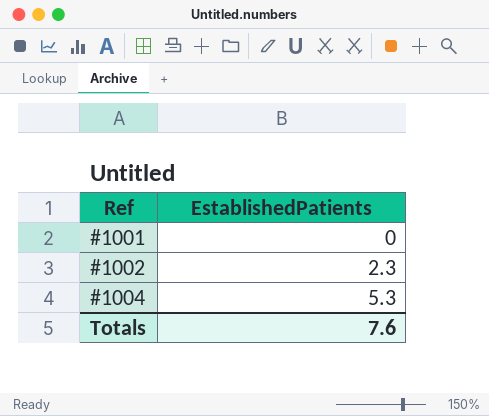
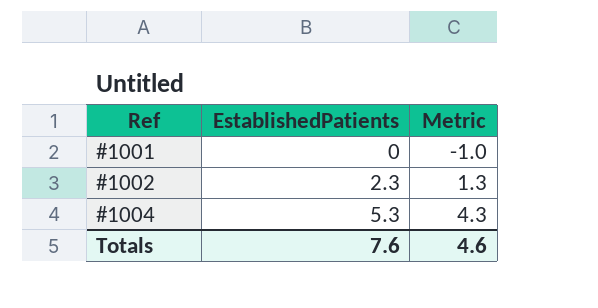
column Metric | formula: none -> [EstablishedPatients] - 1

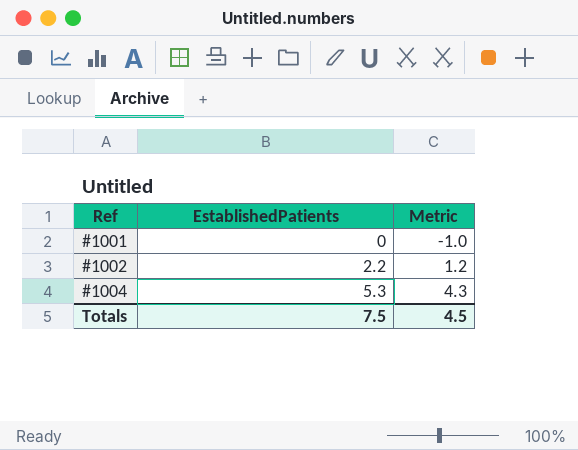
#1002 | EstablishedPatients: 2.3 -> 2.2
#1002 | Metric: 1.3 -> 1.2
Totals | EstablishedPatients: 7.6 -> 7.5
Totals | Metric: 4.6 -> 4.5

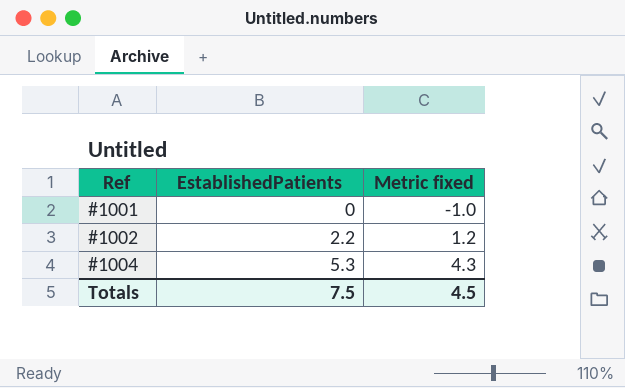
column name: Metric -> Metric fixed

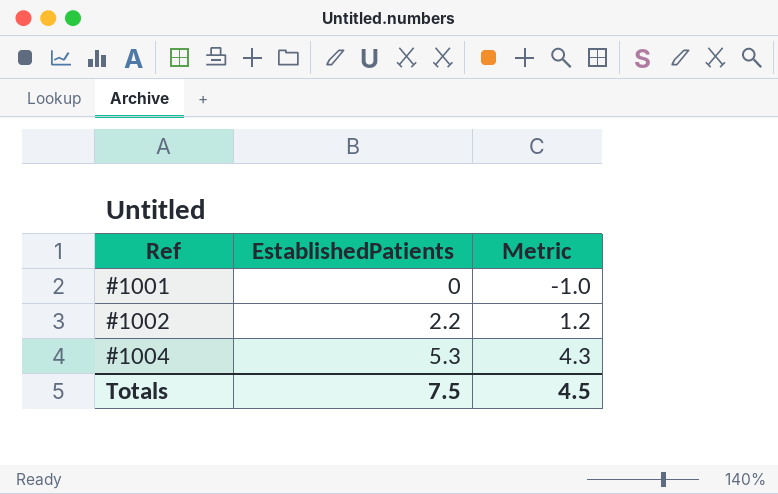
column name: Metric fixed -> Metric

